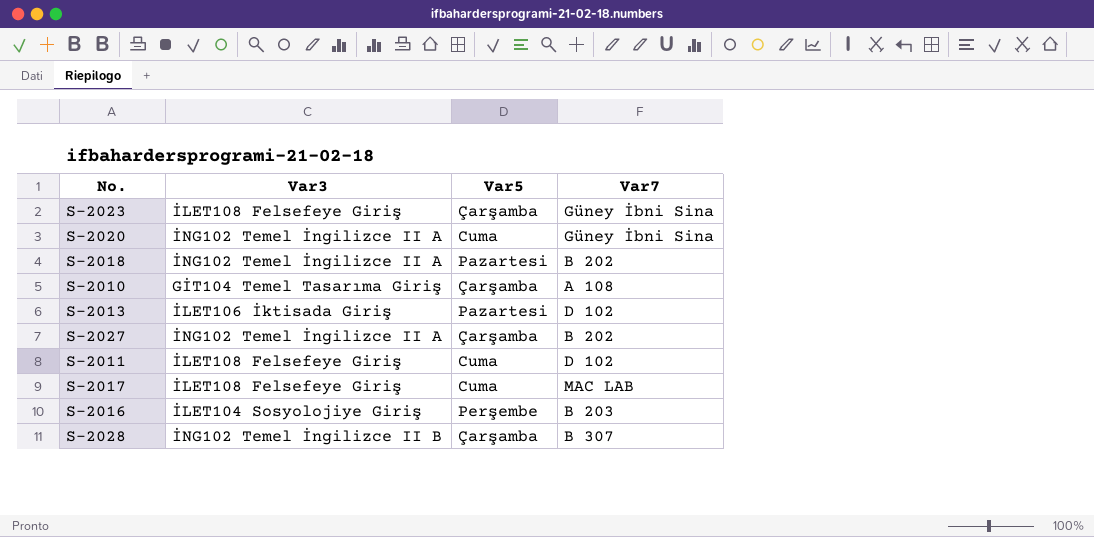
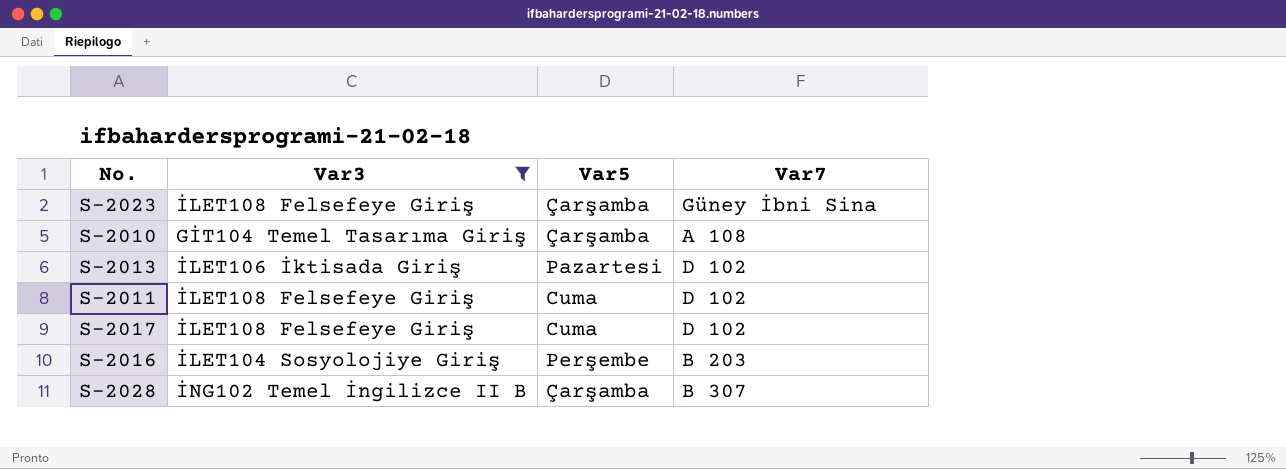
filter: none -> Var3 != İNG102 Temel İngilizce II A
S-2017 | Var7: MAC LAB -> D 102

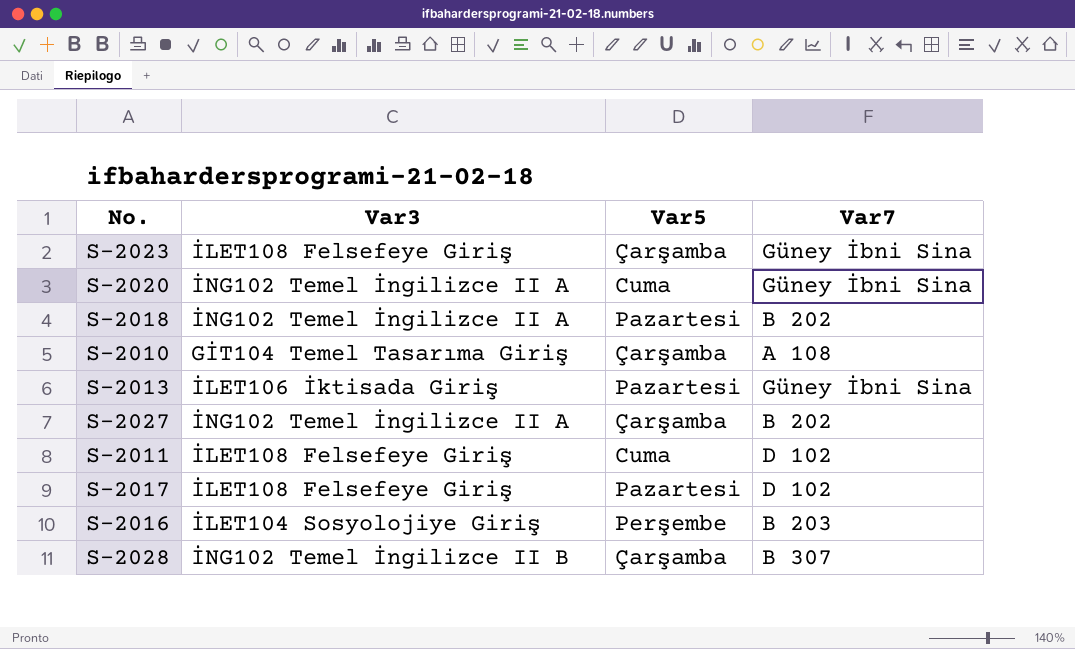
filter: Var3 != İNG102 Temel İngilizce II A -> none
S-2013 | Var7: D 102 -> Güney İbni Sina
S-2017 | Var5: Cuma -> Pazartesi

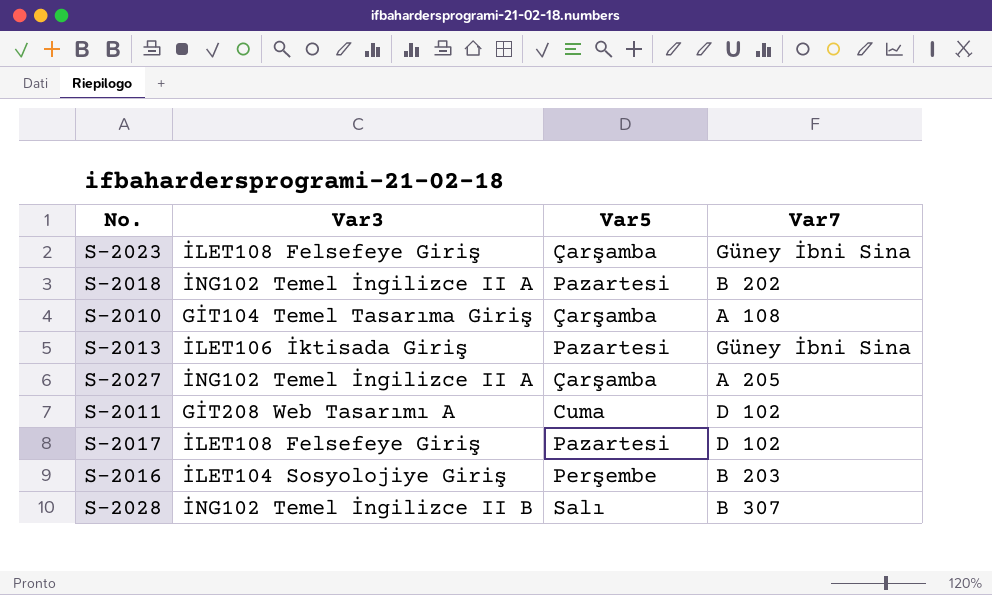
row S-2020: İNG102 Temel İngilizce II A | Cuma | Güney İbni Sina -> none
S-2027 | Var7: B 202 -> A 205
S-2011 | Var3: İLET108 Felsefeye Giriş -> GİT208 Web Tasarımı A
S-2028 | Var5: Çarşamba -> Salı

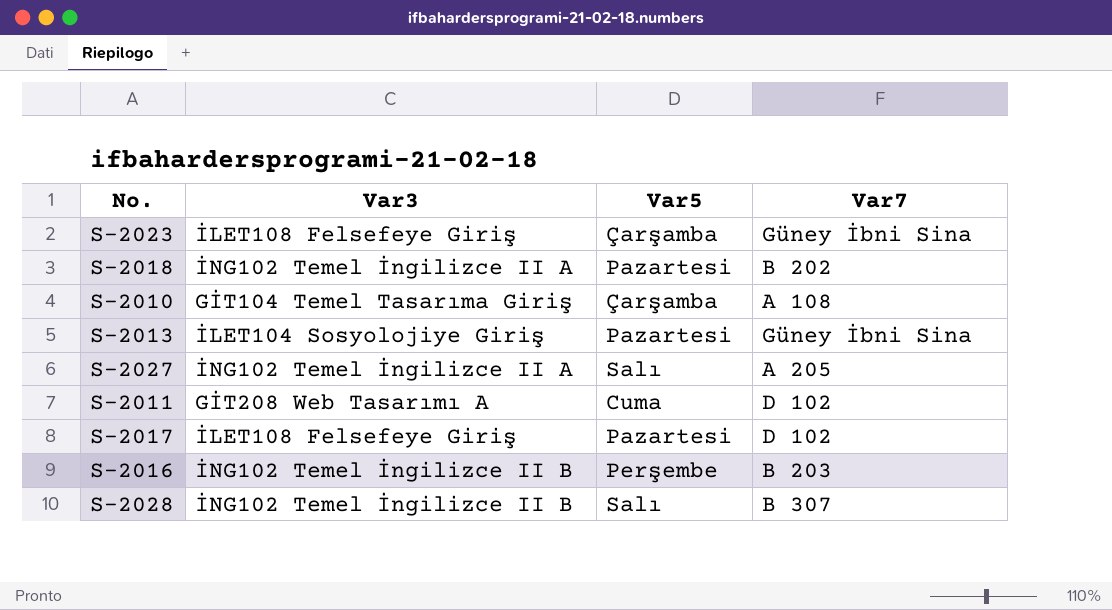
S-2013 | Var3: İLET106 İktisada Giriş -> İLET104 Sosyolojiye Giriş
S-2027 | Var5: Çarşamba -> Salı
S-2016 | Var3: İLET104 Sosyolojiye Giriş -> İNG102 Temel İngilizce II B

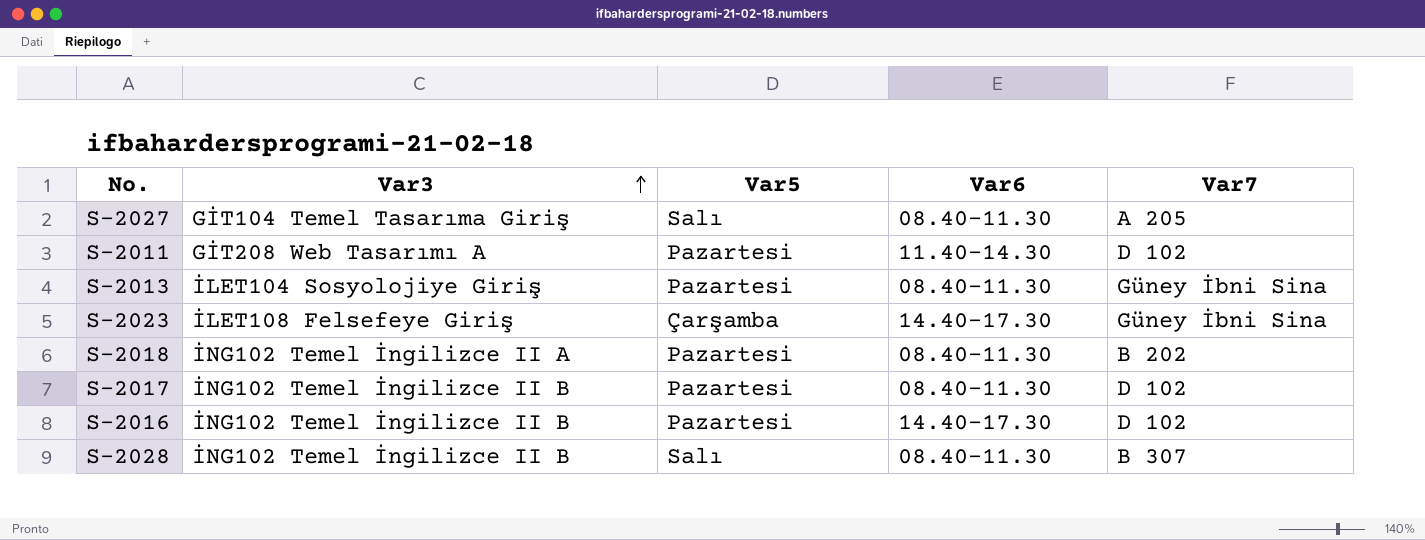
row order: none -> Var3 ascending
column Var6 | position: none -> 4
row S-2010: GİT104 Temel Tasarıma Giriş | Çarşamba | A 108 -> none
S-2027 | Var3: İNG102 Temel İngilizce II A -> GİT104 Temel Tasarıma Giriş
S-2011 | Var5: Cuma -> Pazartesi
S-2017 | Var3: İLET108 Felsefeye Giriş -> İNG102 Temel İngilizce II B
S-2016 | Var5: Perşembe -> Pazartesi
S-2016 | Var7: B 203 -> D 102

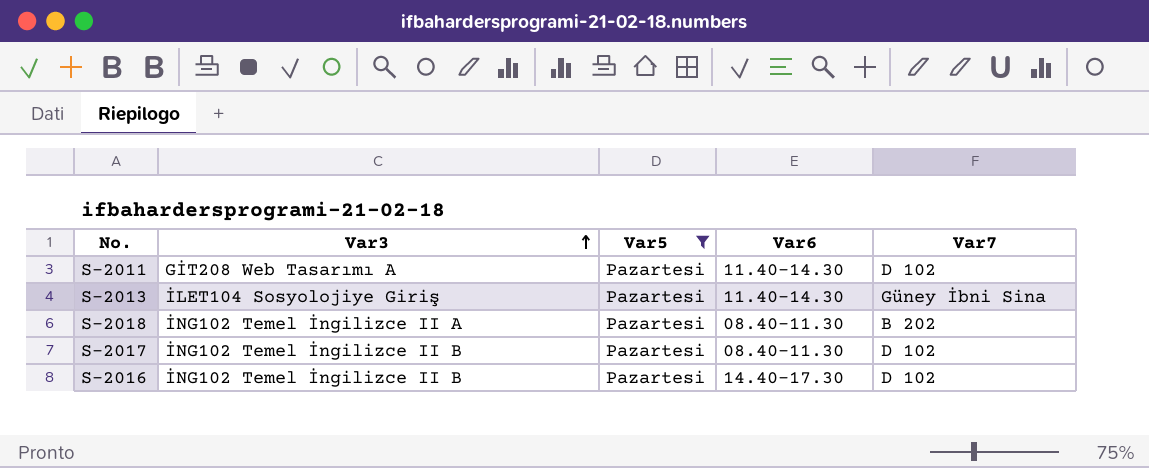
filter: none -> Var5 = Pazartesi
S-2013 | Var6: 08.40-11.30 -> 11.40-14.30

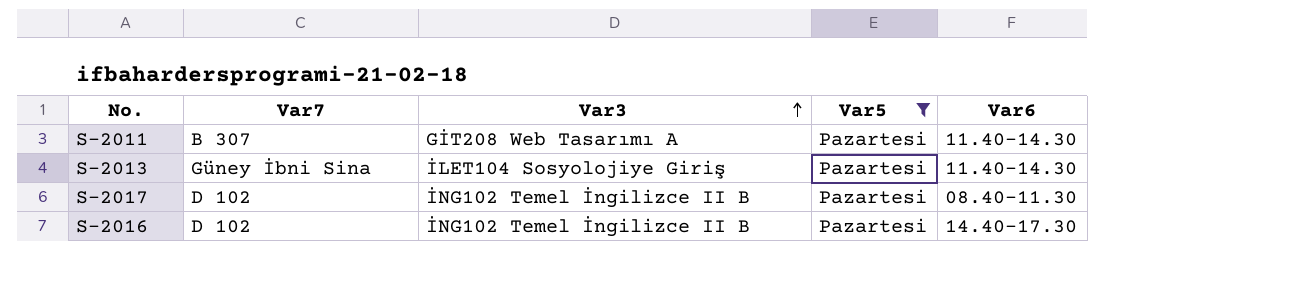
column Var7 | position: 5 -> 2
row S-2018: İNG102 Temel İngilizce II A | Pazartesi | 08.40-11.30 | B 202 -> none
S-2011 | Var7: D 102 -> B 307

